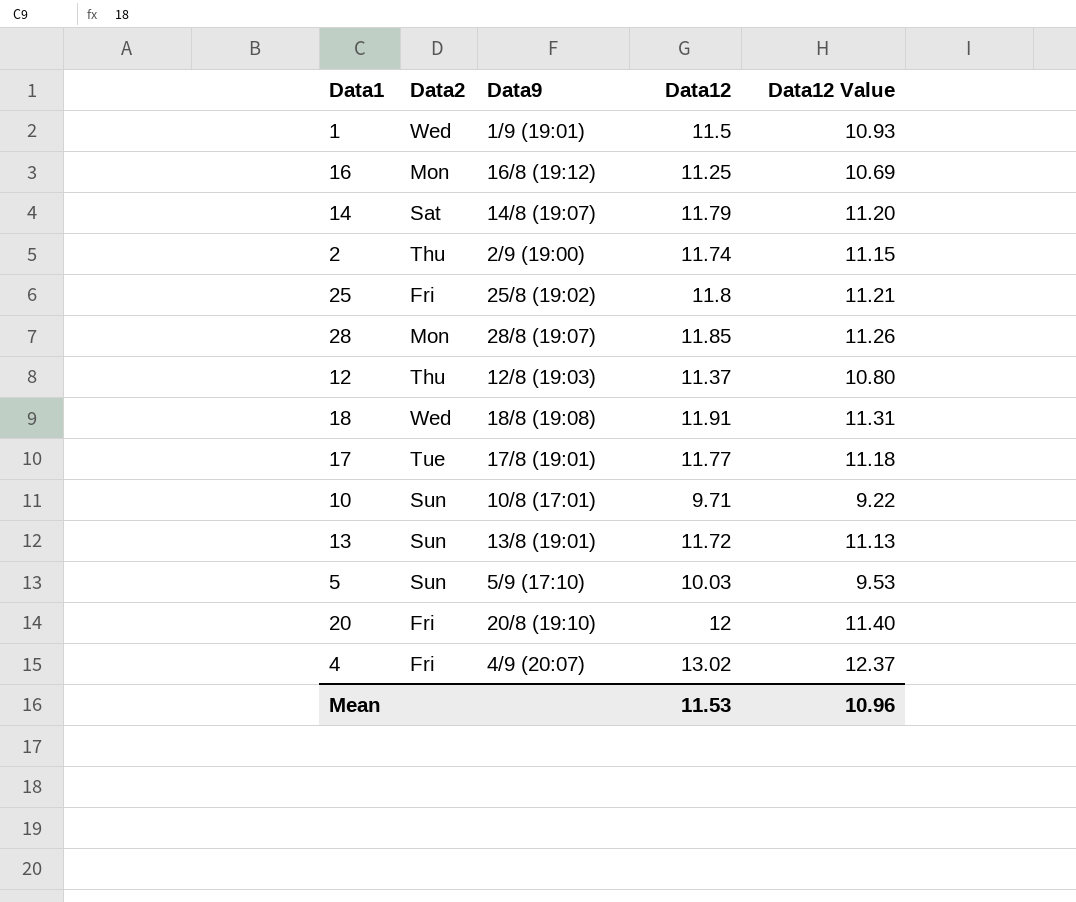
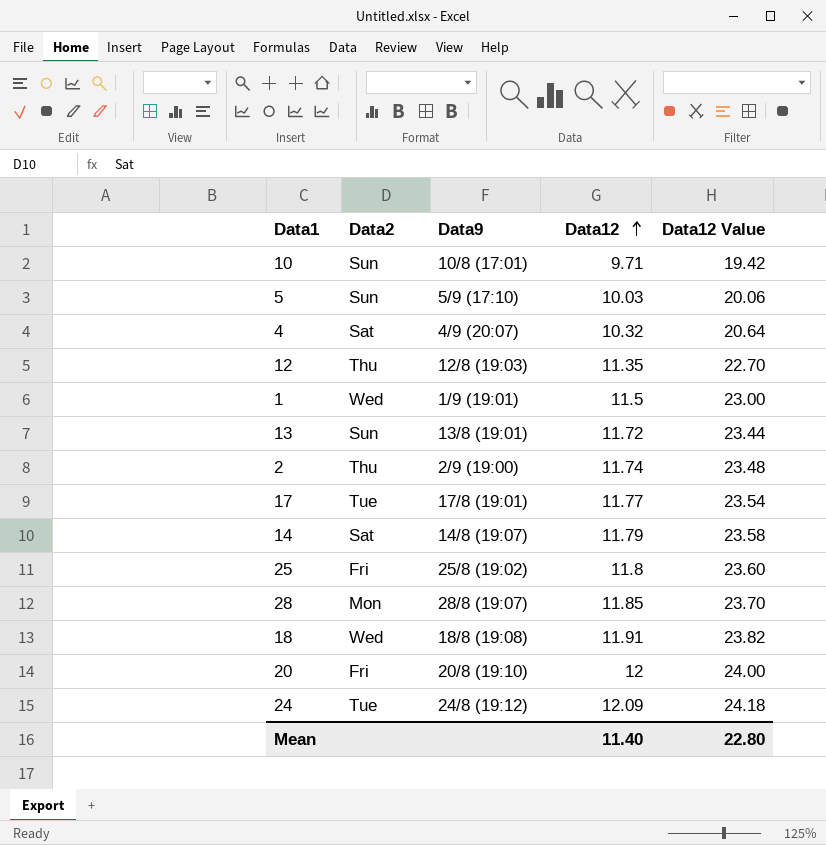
row order: none -> Data12 ascending
column Data12 Value | formula: [Data12] * 0.95 -> [Data12] * 2
row 16: Mon | 16/8 (19:12) | 11.25 | 10.69 -> none
4 | Data2: Fri -> Sat
4 | Data12: 13.02 -> 10.32
12 | Data12: 11.37 -> 11.35
row 24: none -> Tue | 24/8 (19:12) | 12.09 | 24.18
Mean | Data12: 11.53 -> 11.40
Mean | Data12 Value: 10.96 -> 22.80

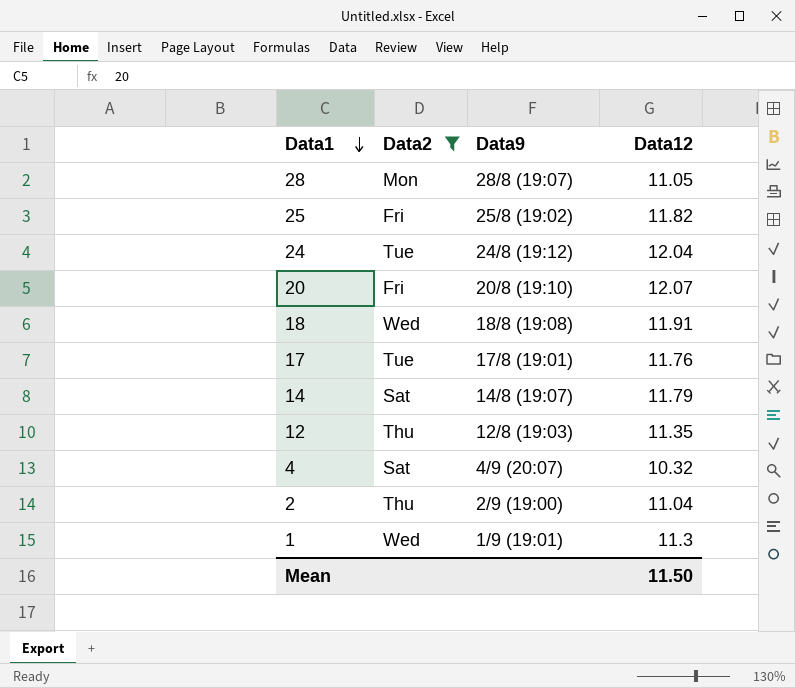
filter: none -> Data2 != Sun
row order: Data12 ascending -> Data1 descending
column Data12 Value | formula: [Data12] * 2 -> none
28 | Data12: 11.85 -> 11.05
25 | Data12: 11.8 -> 11.82
24 | Data12: 12.09 -> 12.04
20 | Data12: 12 -> 12.07
17 | Data12: 11.77 -> 11.76
2 | Data12: 11.74 -> 11.04
1 | Data12: 11.5 -> 11.3
Mean | Data12: 11.40 -> 11.50

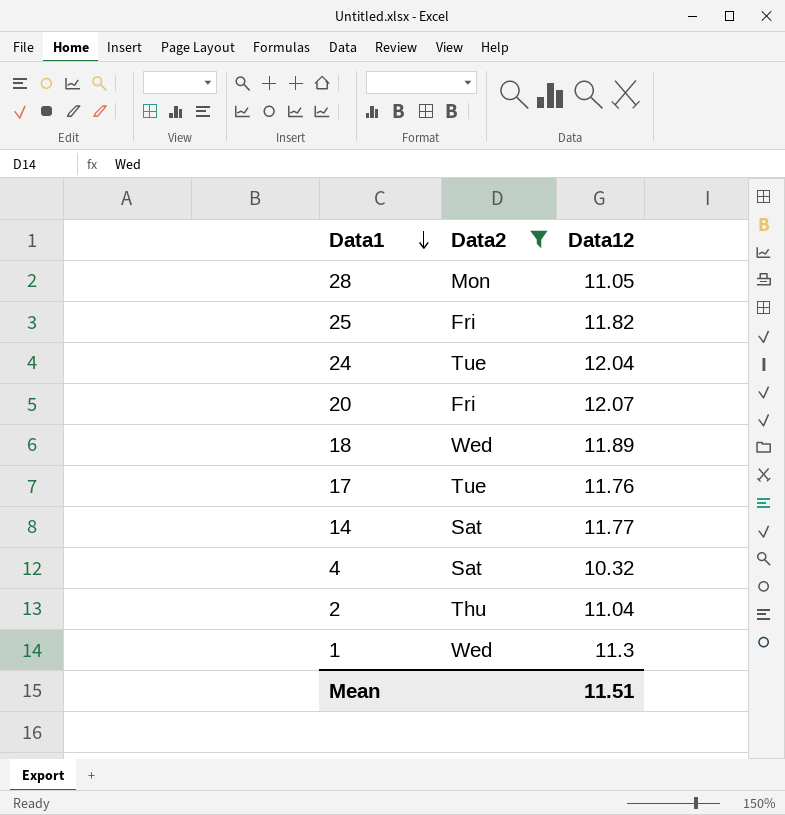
column Data9 | position: 3 -> none
row 12: Thu | 12/8 (19:03) | 11.35 -> none
18 | Data12: 11.91 -> 11.89
14 | Data12: 11.79 -> 11.77
Mean | Data12: 11.50 -> 11.51

